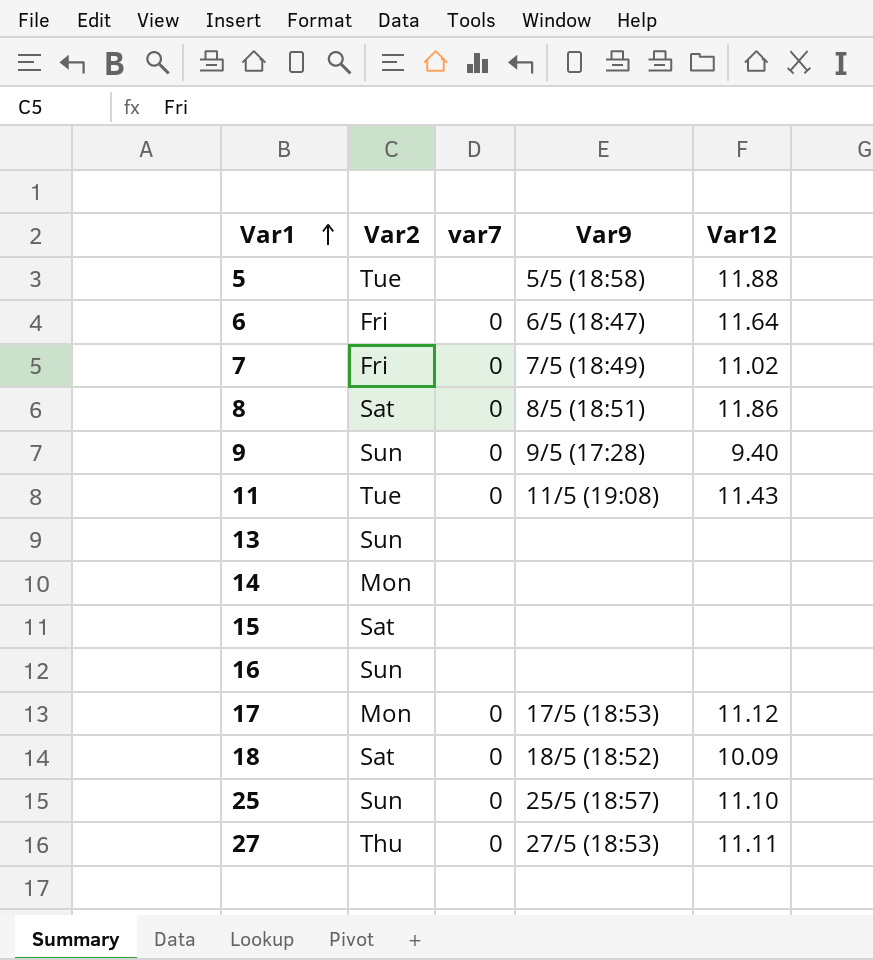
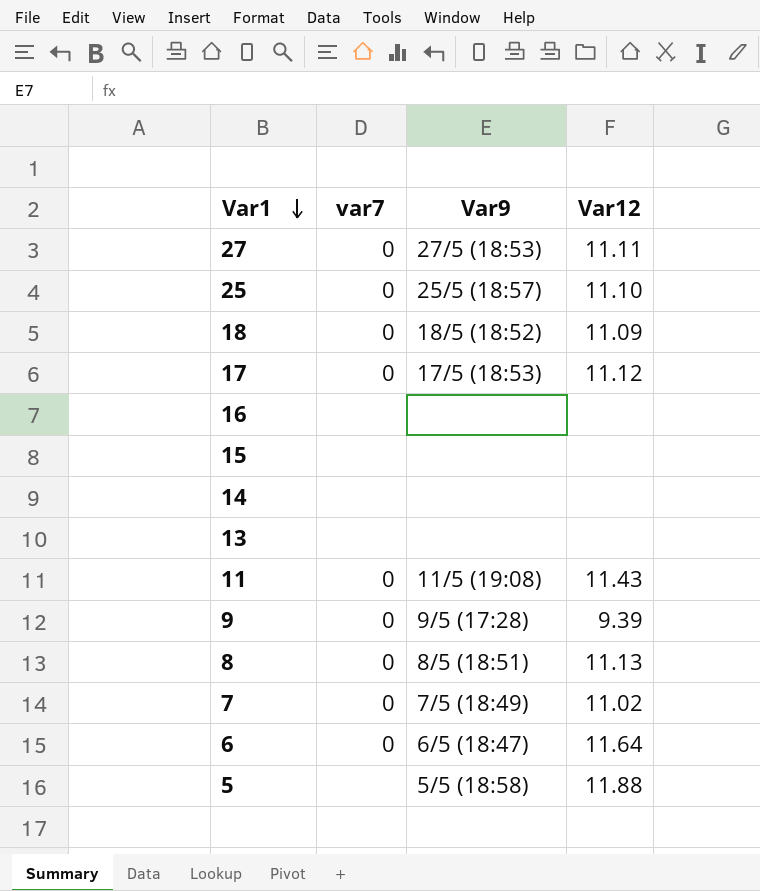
row order: Var1 ascending -> Var1 descending
column Var2 | position: 2 -> none
18 | Var12: 10.09 -> 11.09
9 | Var12: 9.40 -> 9.39
8 | Var12: 11.86 -> 11.13

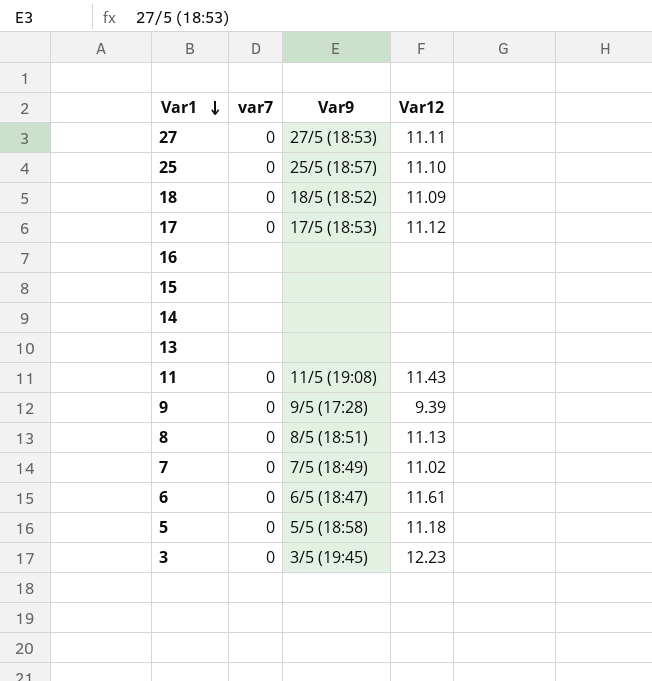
6 | Var12: 11.64 -> 11.61
5 | var7: none -> 0
5 | Var12: 11.88 -> 11.18
row 3: none -> 0 | 3/5 (19:45) | 12.23

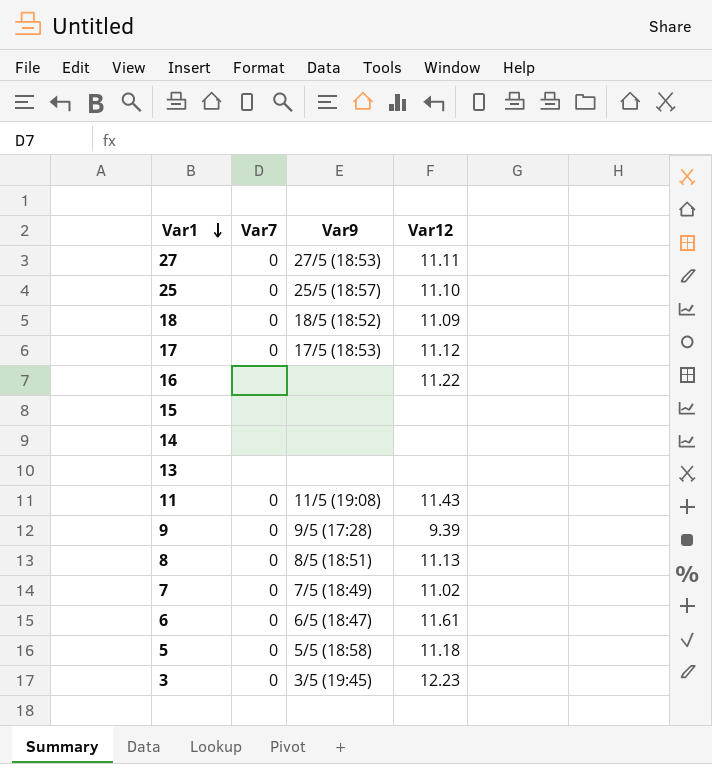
column name: var7 -> Var7
16 | Var12: none -> 11.22

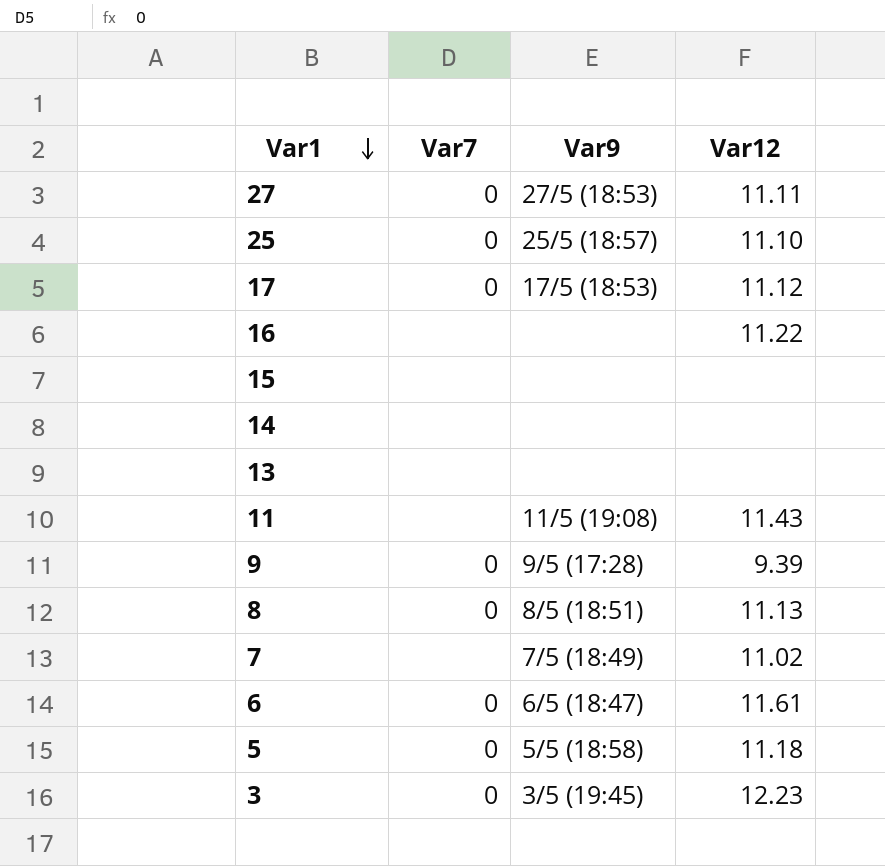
row 18: 0 | 18/5 (18:52) | 11.09 -> none
11 | Var7: 0 -> none
7 | Var7: 0 -> none

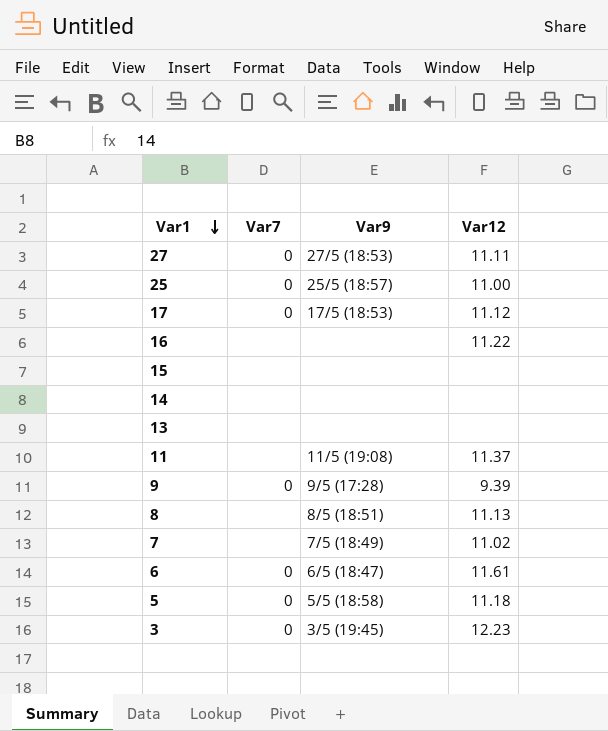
25 | Var12: 11.10 -> 11.00
11 | Var12: 11.43 -> 11.37
8 | Var7: 0 -> none

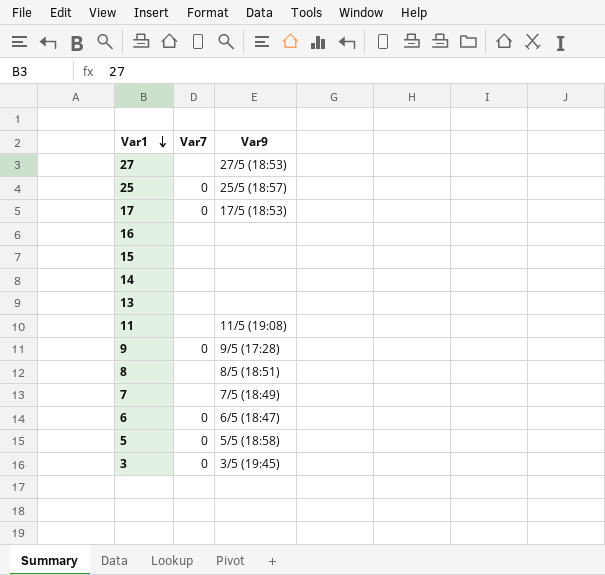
column Var12 | position: 4 -> none
27 | Var7: 0 -> none

